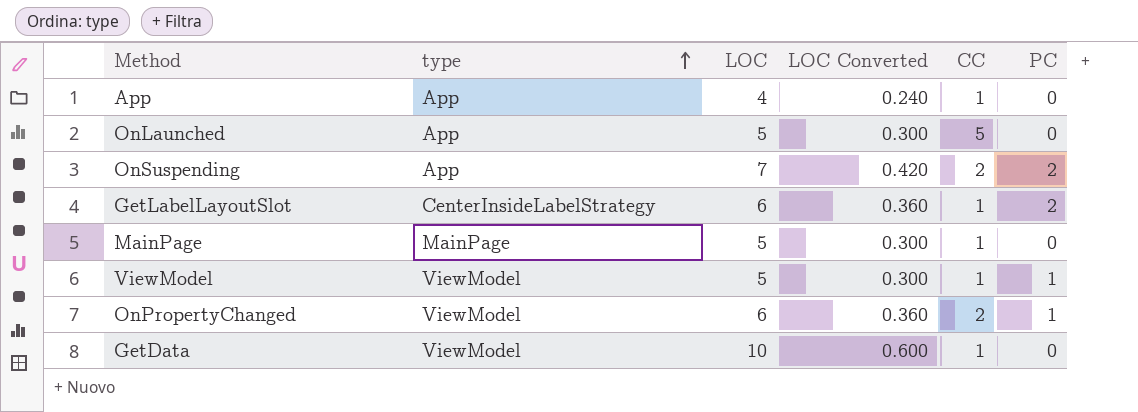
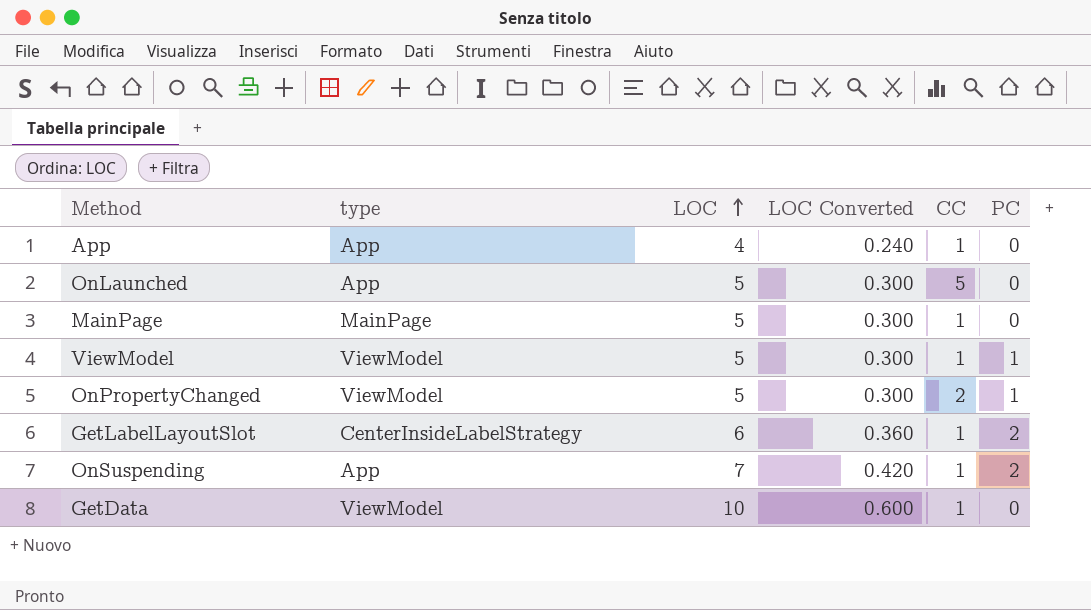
row order: type ascending -> LOC ascending
OnPropertyChanged | LOC: 6 -> 5
OnPropertyChanged | LOC Converted: 0.360 -> 0.300
OnSuspending | CC: 2 -> 1

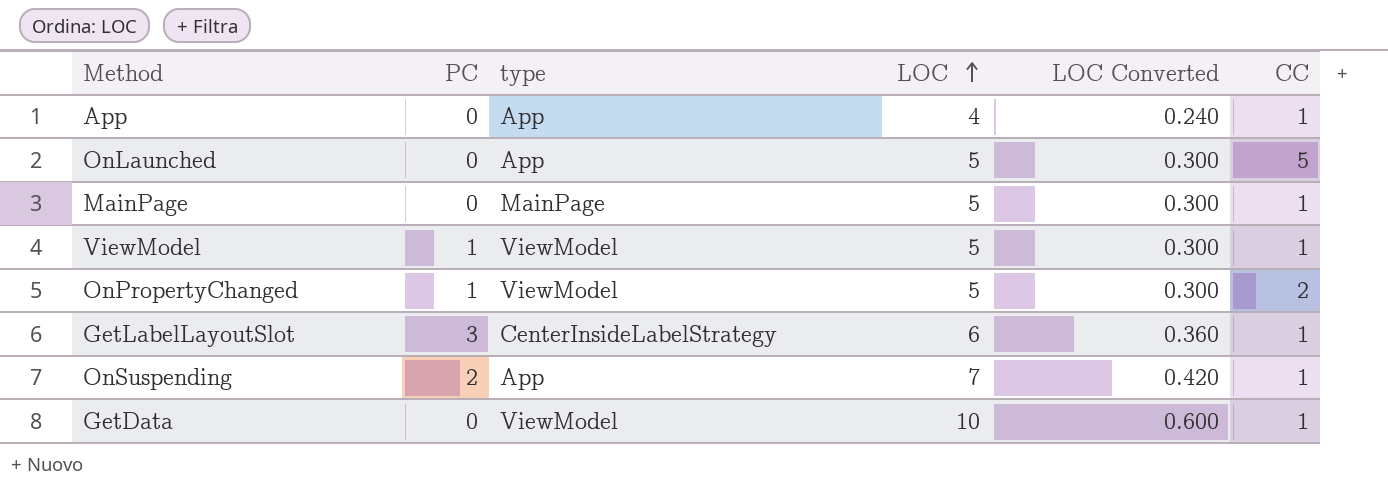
column PC | position: 6 -> 2
GetLabelLayoutSlot | PC: 2 -> 3

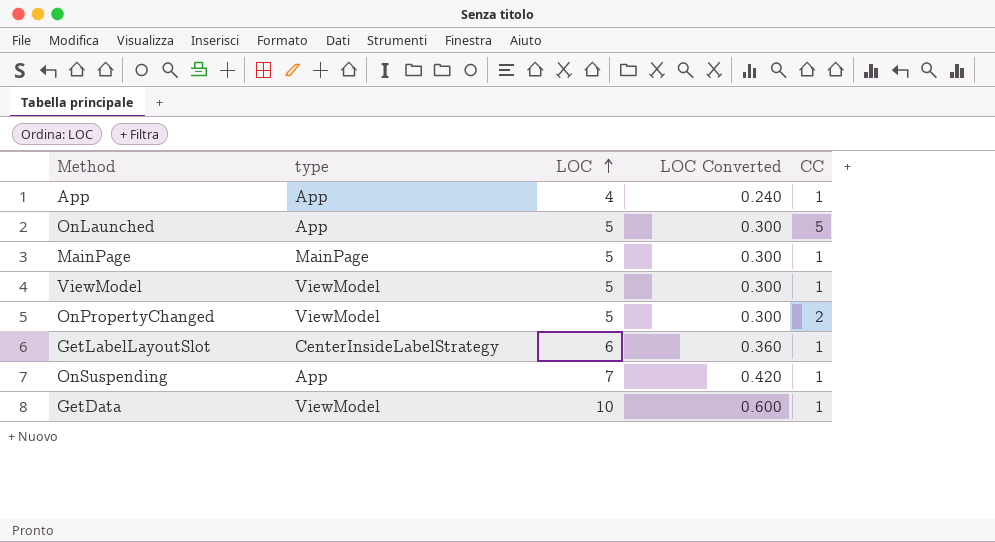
column PC | position: 2 -> none

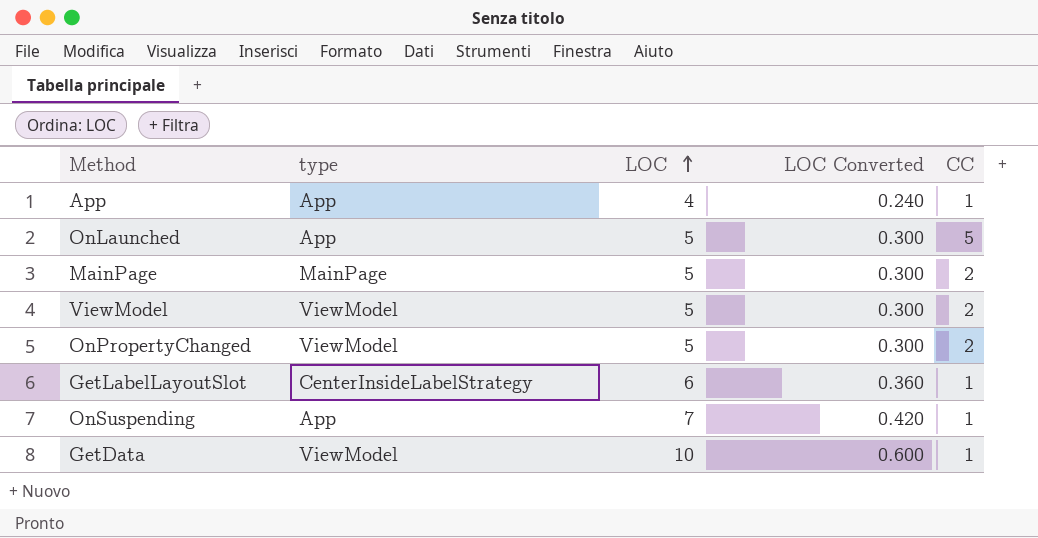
MainPage | CC: 1 -> 2
ViewModel | CC: 1 -> 2

